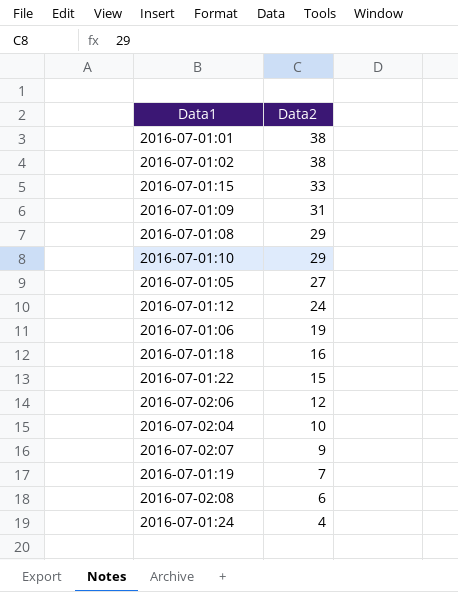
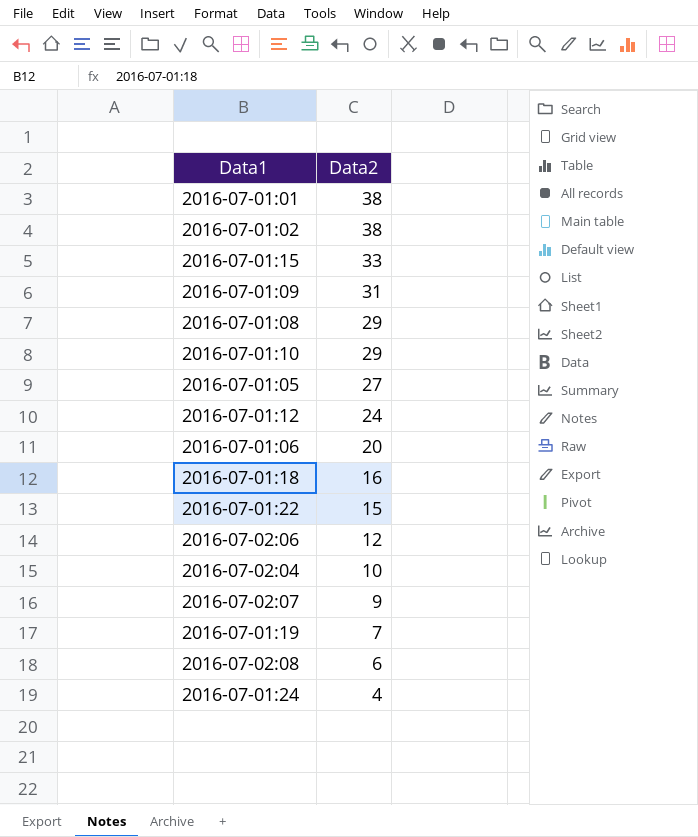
2016-07-01:06 | Data2: 19 -> 20

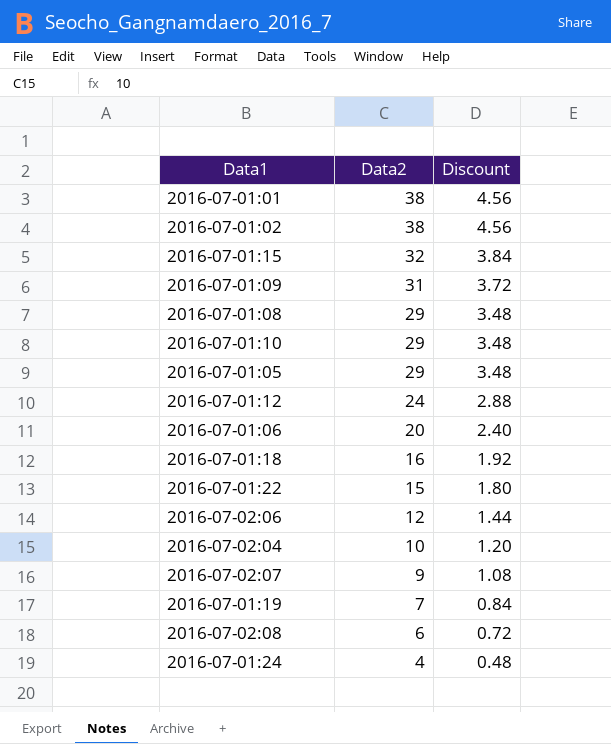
column Discount | formula: none -> [Data2] * 0.12
2016-07-01:15 | Data2: 33 -> 32
2016-07-01:05 | Data2: 27 -> 29

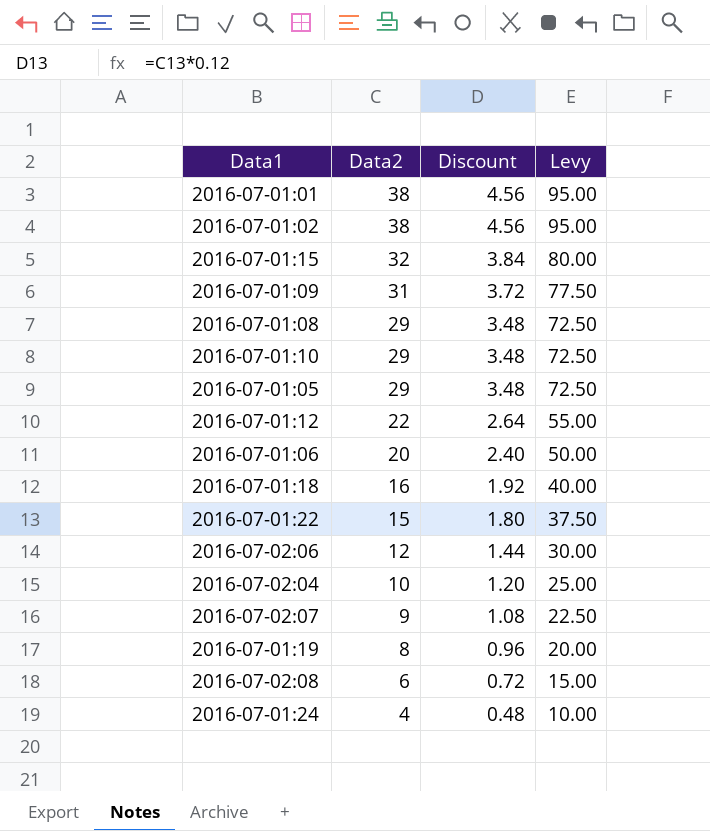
column Levy | formula: none -> [Data2] * 2.5
2016-07-01:12 | Data2: 24 -> 22
2016-07-01:12 | Discount: 2.88 -> 2.64
2016-07-01:19 | Data2: 7 -> 8
2016-07-01:19 | Discount: 0.84 -> 0.96

